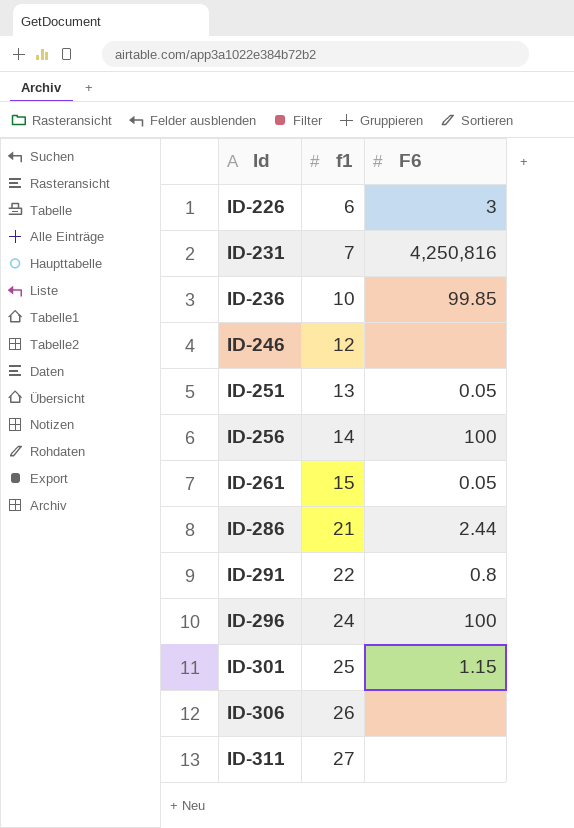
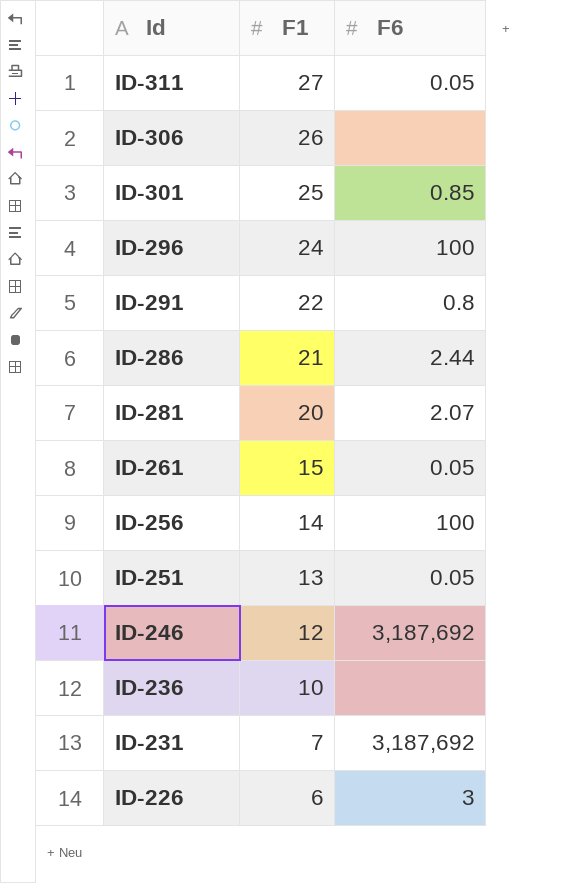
row order: Id ascending -> Id descending
column name: f1 -> F1
ID-311 | F6: none -> 0.05
ID-301 | F6: 1.15 -> 0.85
row ID-281: none -> 20 | 2.07
ID-246 | F6: none -> 3,187,692
ID-236 | F6: 99.85 -> none
ID-231 | F6: 4,250,816 -> 3,187,692

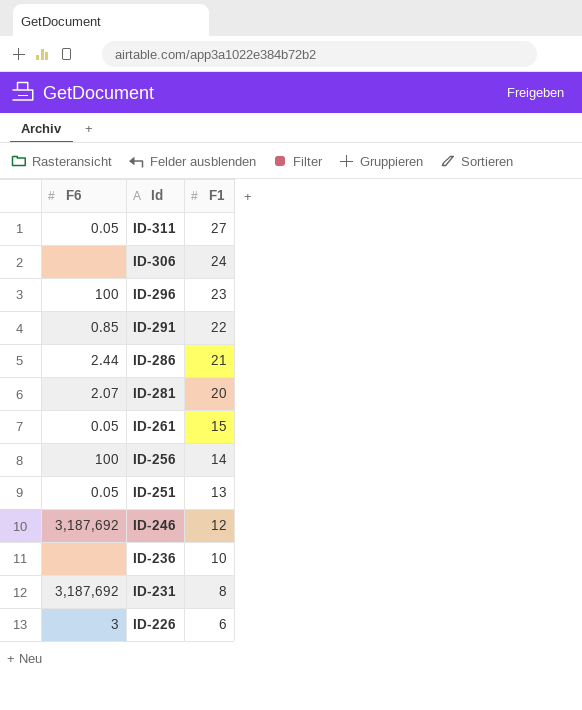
column F6 | position: 3 -> 1
row ID-301: 25 | 0.85 -> none
ID-306 | F1: 26 -> 24
ID-296 | F1: 24 -> 23
ID-291 | F6: 0.8 -> 0.85
ID-231 | F1: 7 -> 8

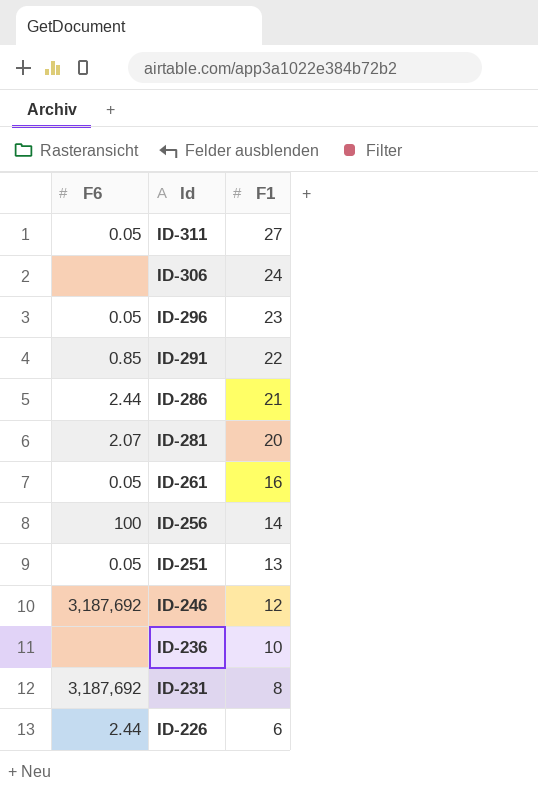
ID-296 | F6: 100 -> 0.05
ID-261 | F1: 15 -> 16
ID-226 | F6: 3 -> 2.44

